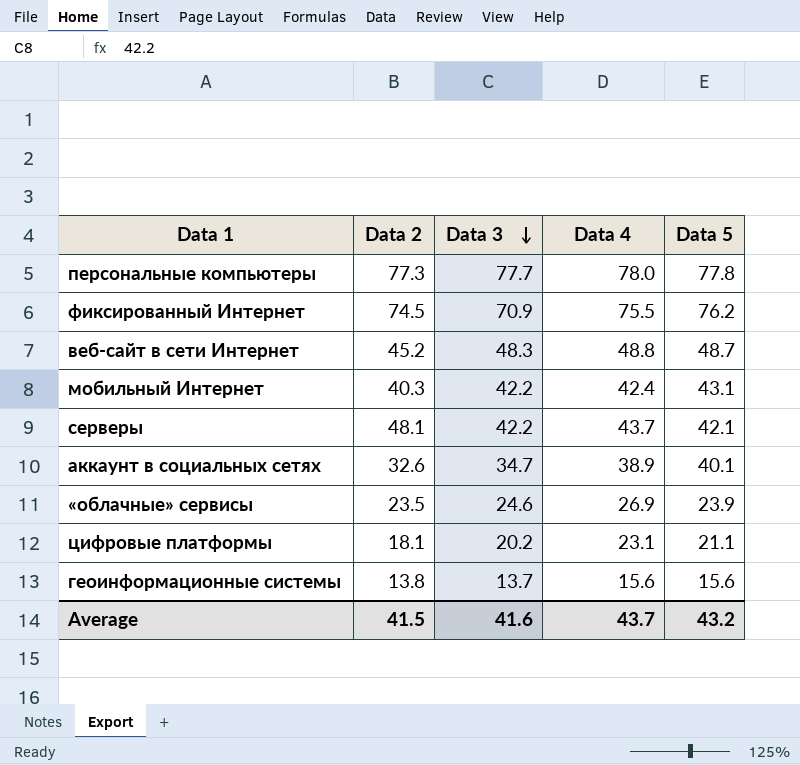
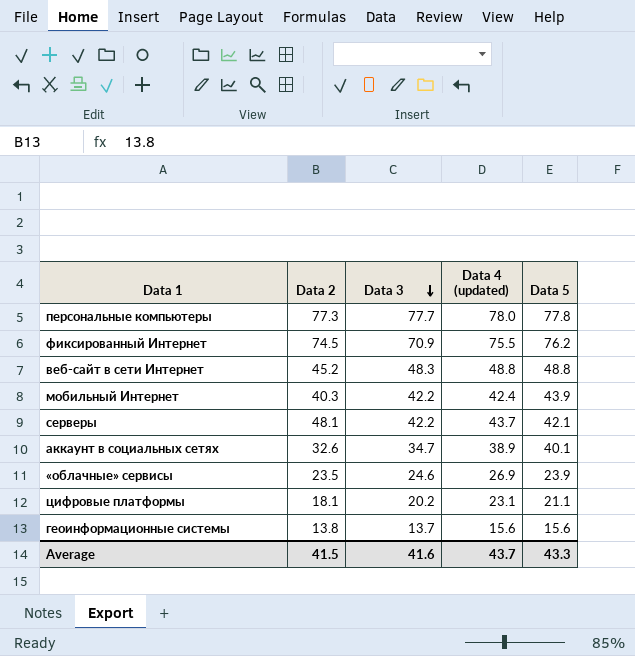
column name: Data 4 -> Data 4 (updated)
веб-сайт в сети Интернет | Data 5: 48.7 -> 48.8
мобильный Интернет | Data 5: 43.1 -> 43.9
Average | Data 5: 43.2 -> 43.3

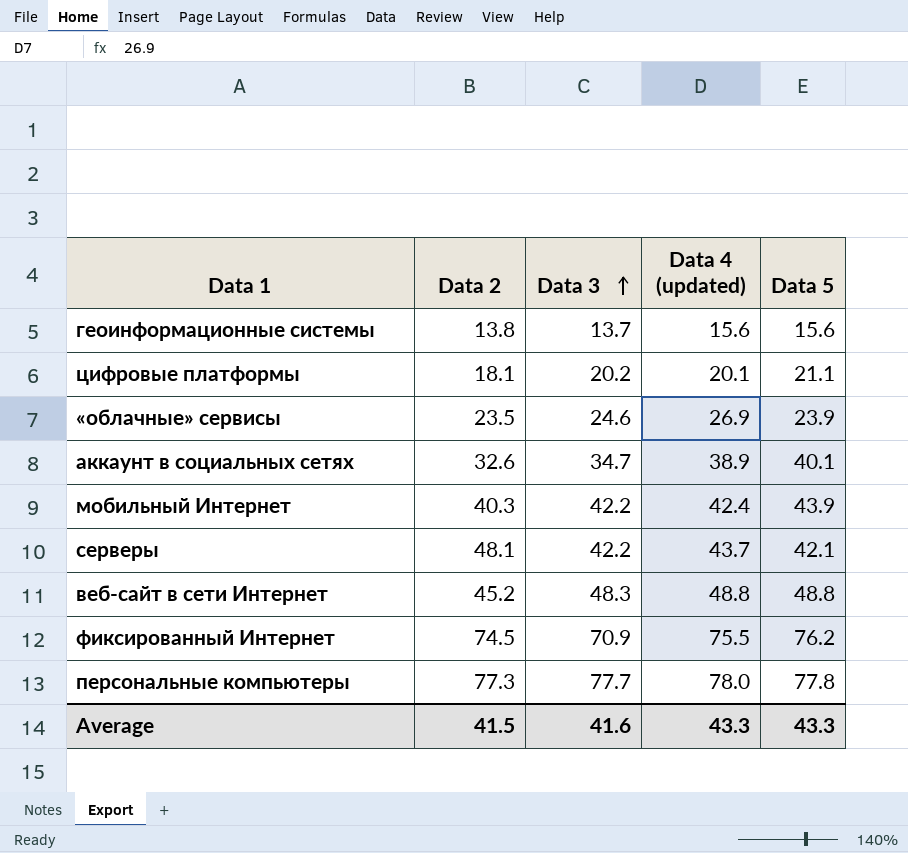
row order: Data 3 descending -> Data 3 ascending
цифровые платформы | Data 4 (updated): 23.1 -> 20.1
Average | Data 4 (updated): 43.7 -> 43.3

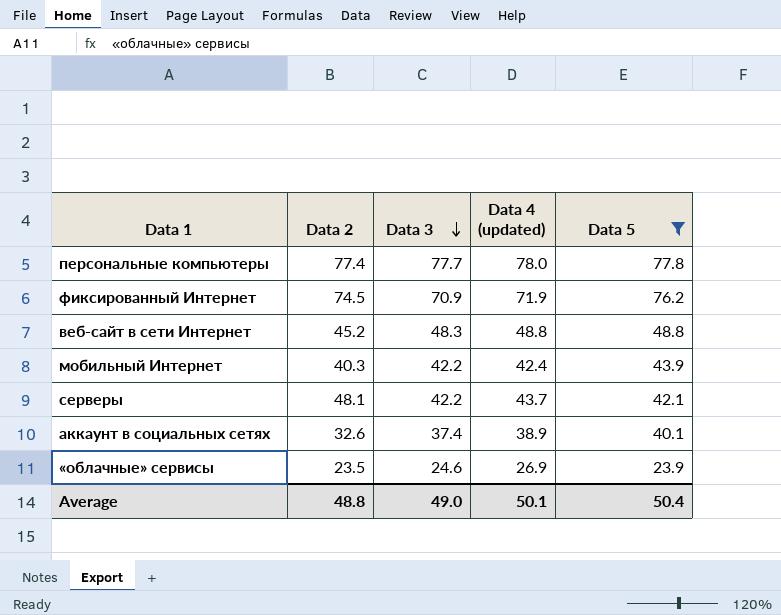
filter: none -> Data 5 >= 23.9
row order: Data 3 ascending -> Data 3 descending
персональные компьютеры | Data 2: 77.3 -> 77.4
фиксированный Интернет | Data 4 (updated): 75.5 -> 71.9
аккаунт в социальных сетях | Data 3: 34.7 -> 37.4
Average | Data 2: 41.5 -> 48.8
Average | Data 3: 41.6 -> 49.0
Average | Data 4 (updated): 43.3 -> 50.1
Average | Data 5: 43.3 -> 50.4

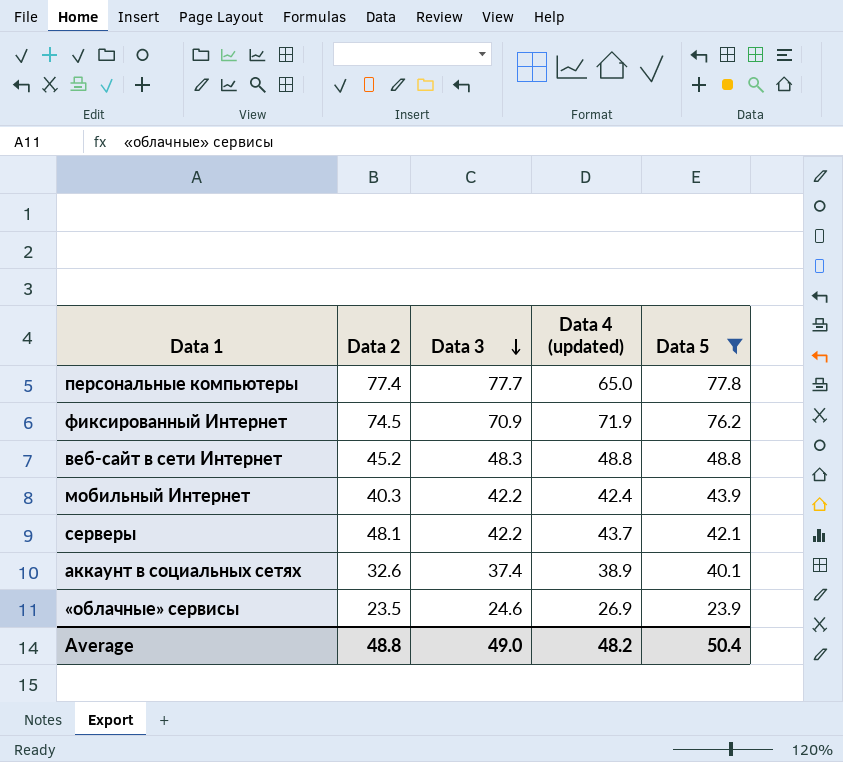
персональные компьютеры | Data 4 (updated): 78.0 -> 65.0
Average | Data 4 (updated): 50.1 -> 48.2

